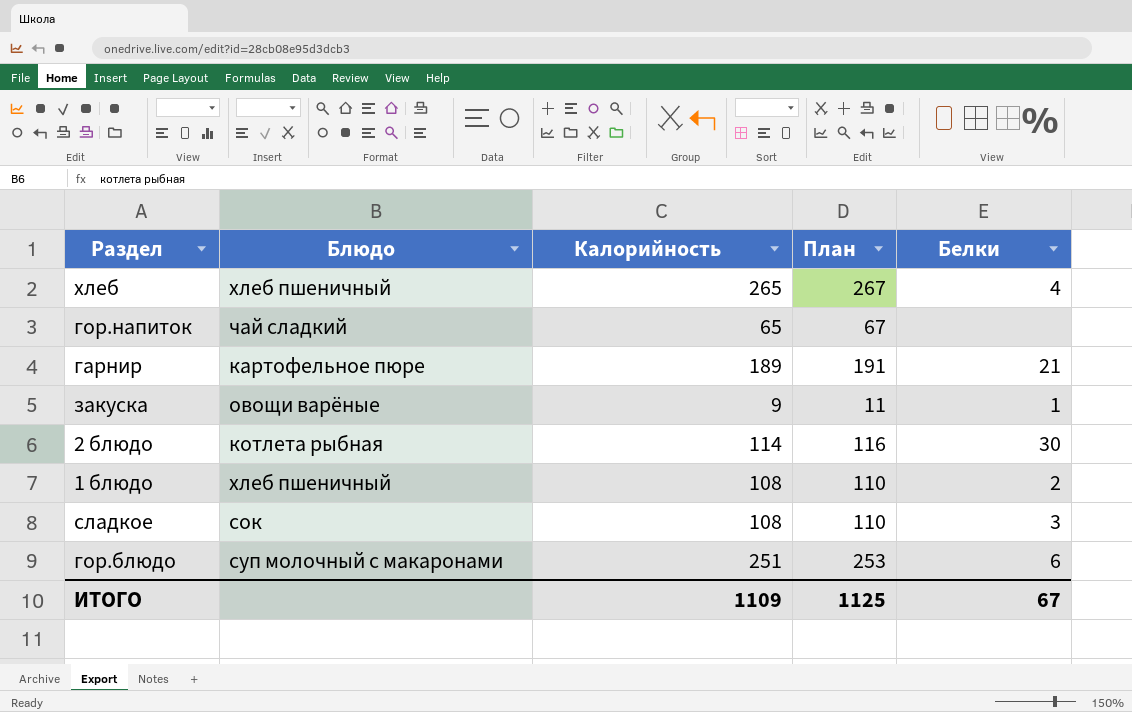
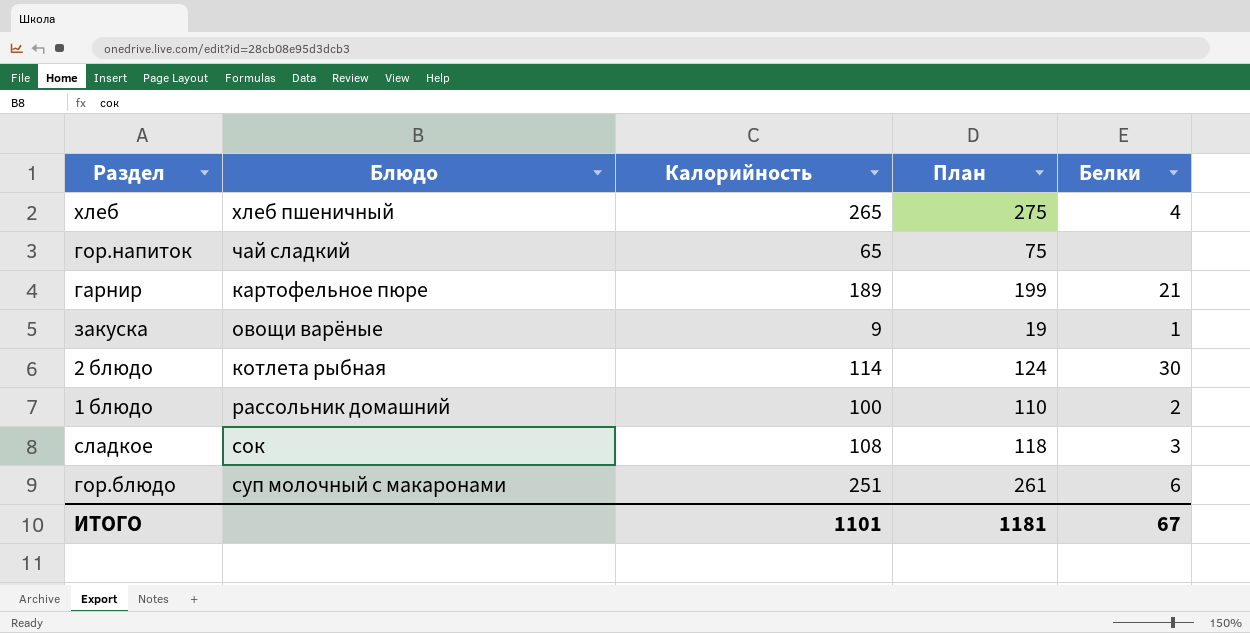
column План | formula: [Калорийность] + 2 -> [Калорийность] + 10
1 блюдо | Блюдо: хлеб пшеничный -> рассольник домашний
1 блюдо | Калорийность: 108 -> 100
ИТОГО | Калорийность: 1109 -> 1101
ИТОГО | План: 1125 -> 1181

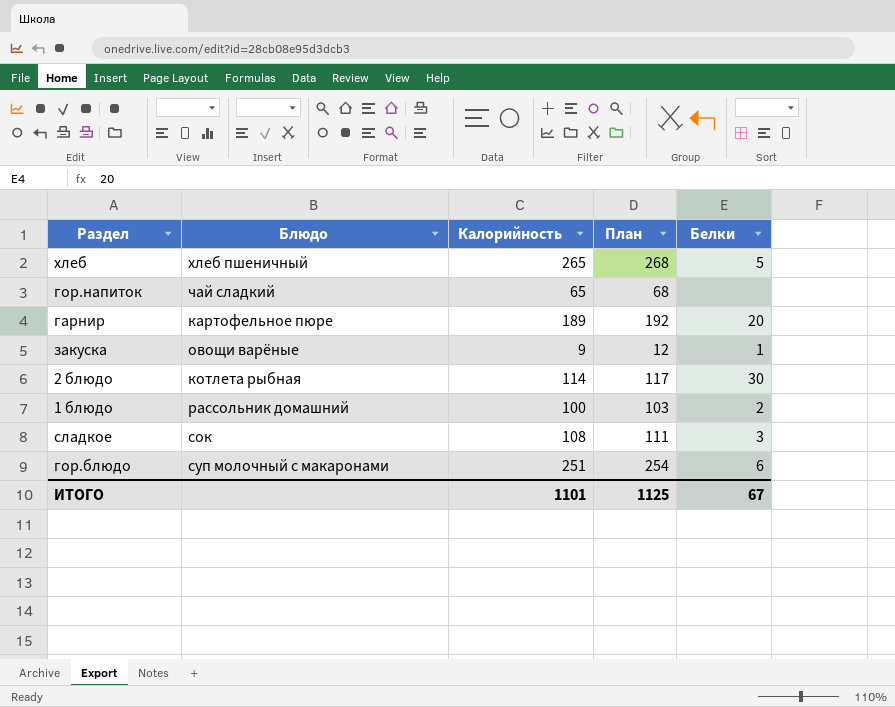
column План | formula: [Калорийность] + 10 -> [Калорийность] + 3
хлеб | Белки: 4 -> 5
гарнир | Белки: 21 -> 20
ИТОГО | План: 1181 -> 1125

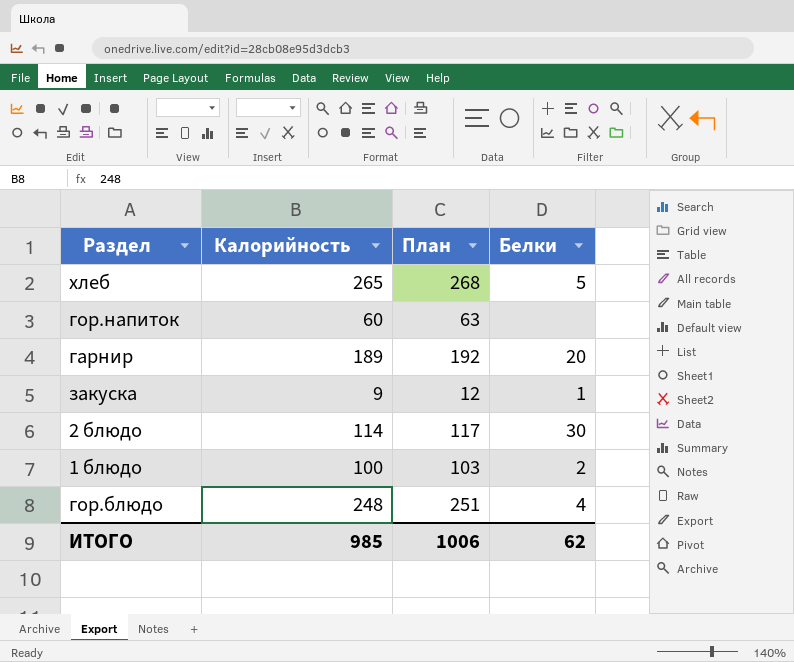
column Блюдо | position: 2 -> none
row сладкое: сок | 108 | 111 | 3 -> none
гор.напиток | Калорийность: 65 -> 60
гор.напиток | План: 68 -> 63
гор.блюдо | Калорийность: 251 -> 248
гор.блюдо | План: 254 -> 251
гор.блюдо | Белки: 6 -> 4
ИТОГО | Калорийность: 1101 -> 985
ИТОГО | План: 1125 -> 1006
ИТОГО | Белки: 67 -> 62

